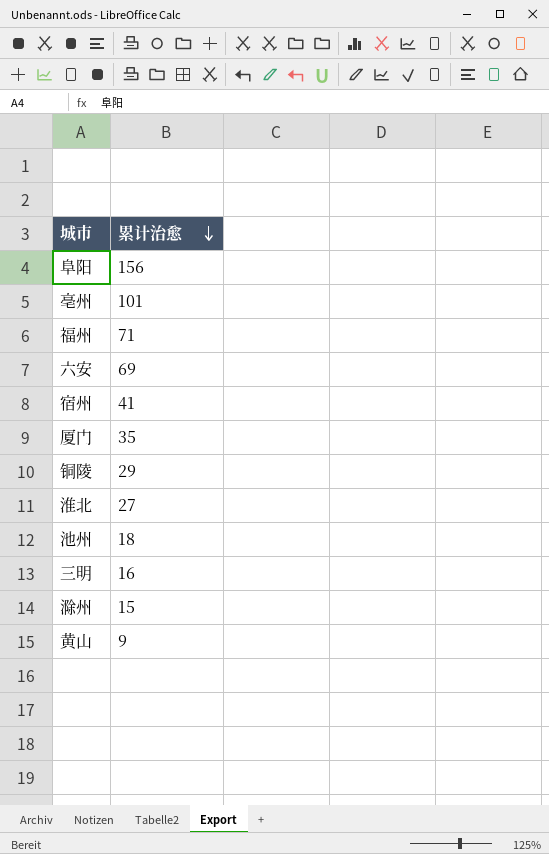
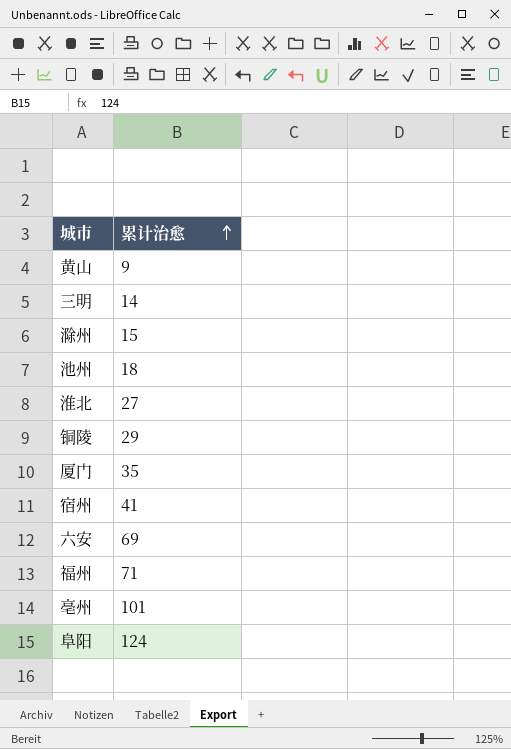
row order: 累计治愈 descending -> 累计治愈 ascending
三明 | 累计治愈: 16 -> 14
阜阳 | 累计治愈: 156 -> 124

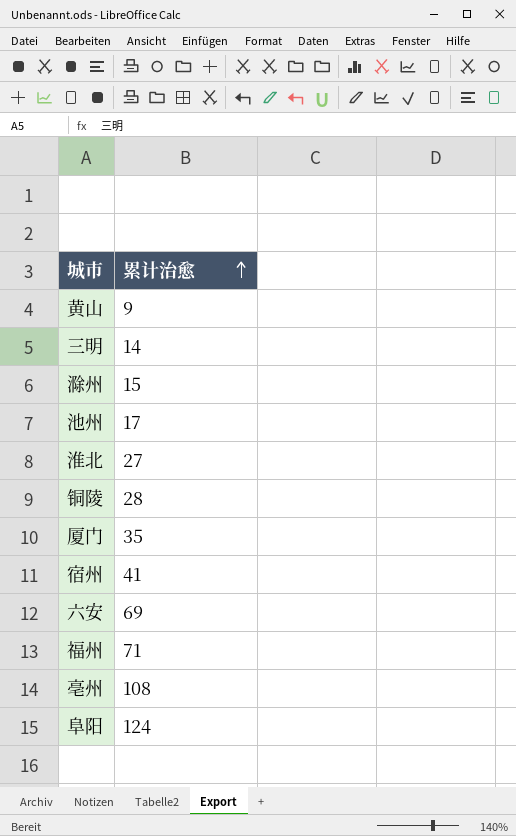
池州 | 累计治愈: 18 -> 17
铜陵 | 累计治愈: 29 -> 28
亳州 | 累计治愈: 101 -> 108

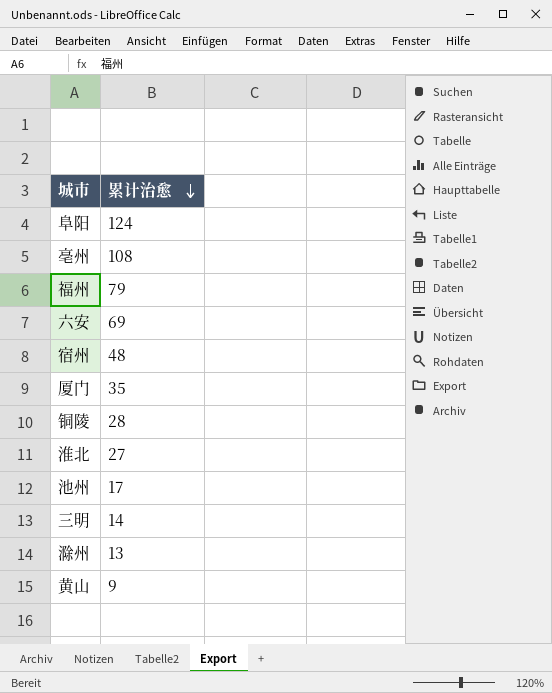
row order: 累计治愈 ascending -> 累计治愈 descending
福州 | 累计治愈: 71 -> 79
宿州 | 累计治愈: 41 -> 48
滁州 | 累计治愈: 15 -> 13

